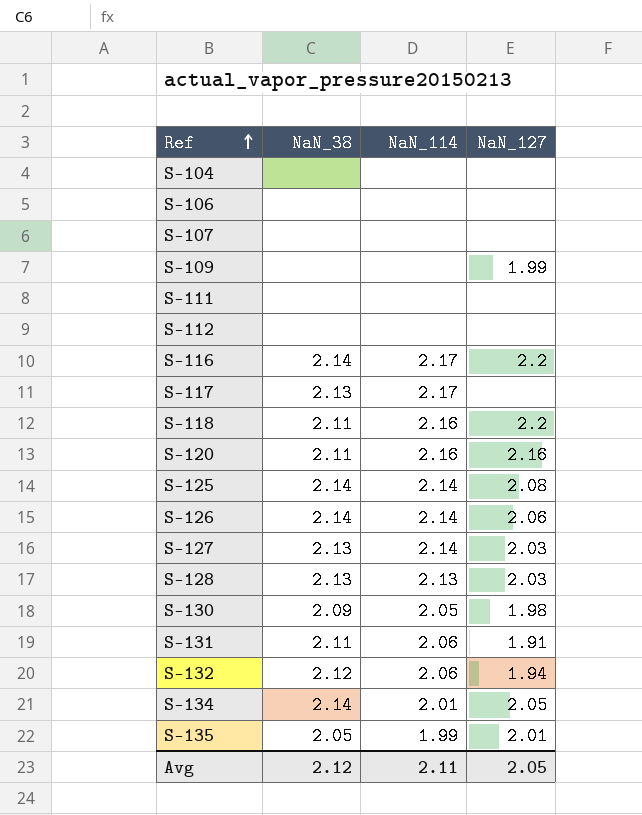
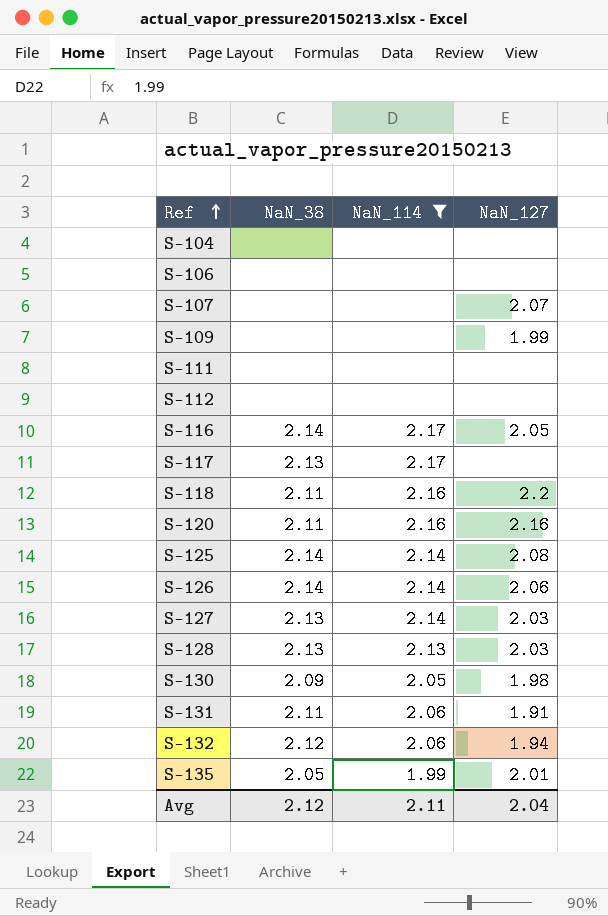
filter: none -> NaN_114 != 2.01
S-107 | NaN_127: none -> 2.07
S-116 | NaN_127: 2.2 -> 2.05
Avg | NaN_127: 2.05 -> 2.04

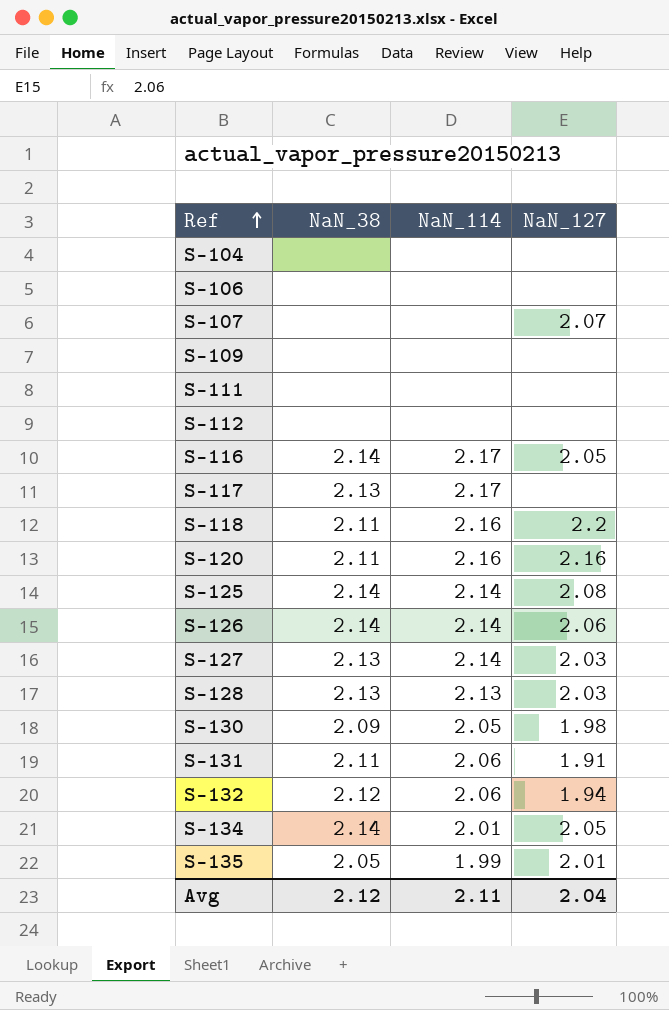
filter: NaN_114 != 2.01 -> none
S-109 | NaN_127: 1.99 -> none

